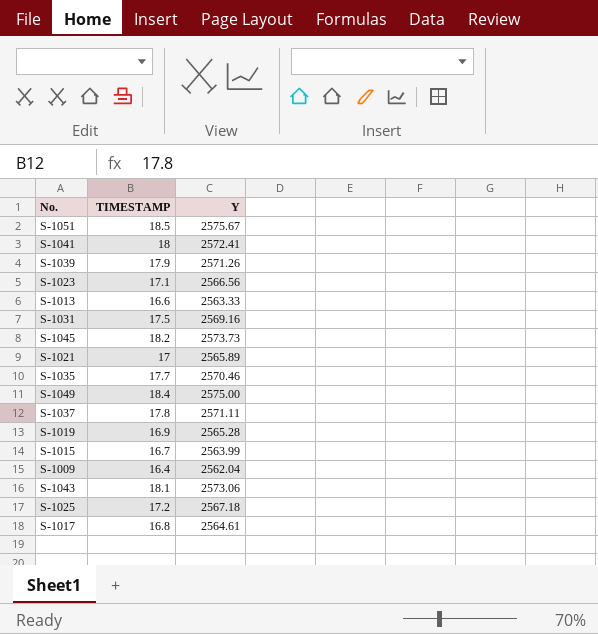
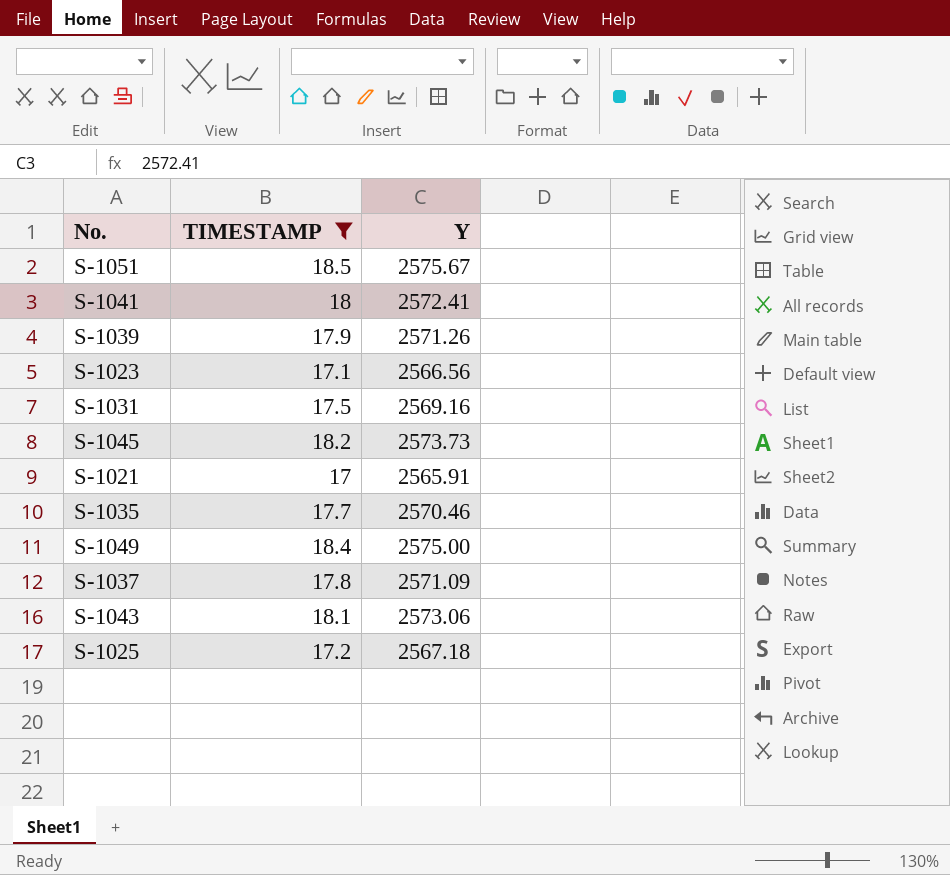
filter: none -> TIMESTAMP >= 17
S-1021 | Y: 2565.89 -> 2565.91
S-1037 | Y: 2571.11 -> 2571.09

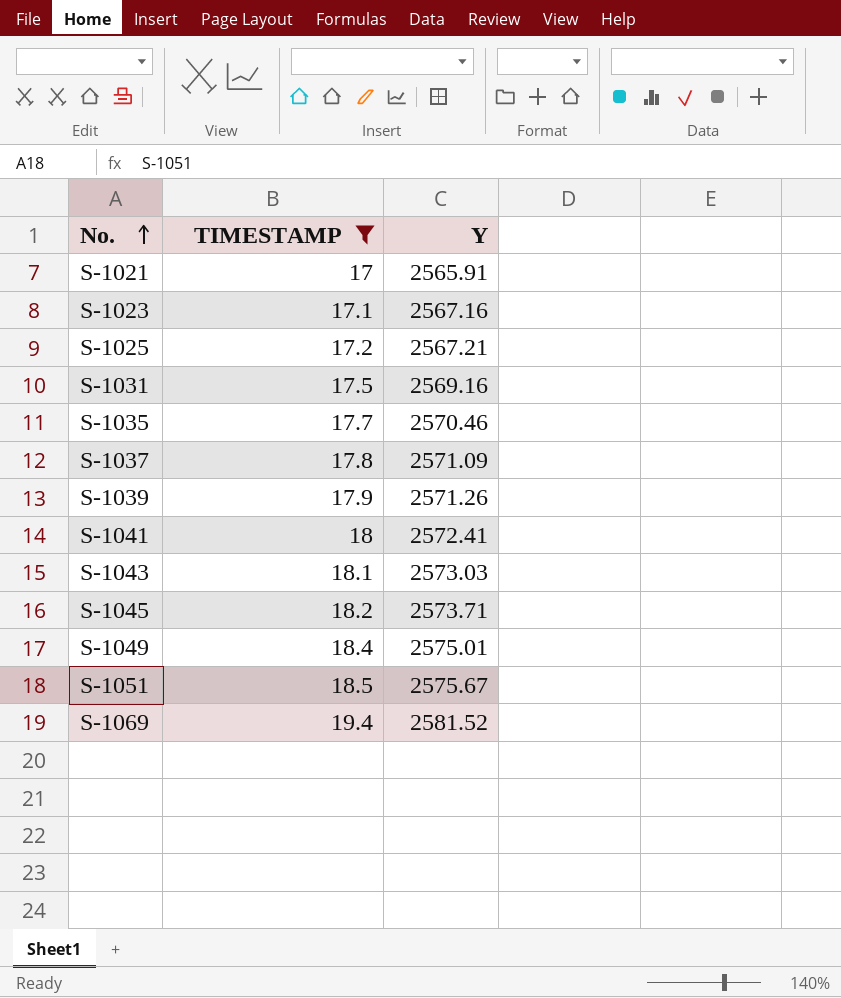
row order: none -> No. ascending
S-1023 | Y: 2566.56 -> 2567.16
S-1025 | Y: 2567.18 -> 2567.21
S-1043 | Y: 2573.06 -> 2573.03
S-1045 | Y: 2573.73 -> 2573.71
S-1049 | Y: 2575.00 -> 2575.01
row S-1069: none -> 19.4 | 2581.52

